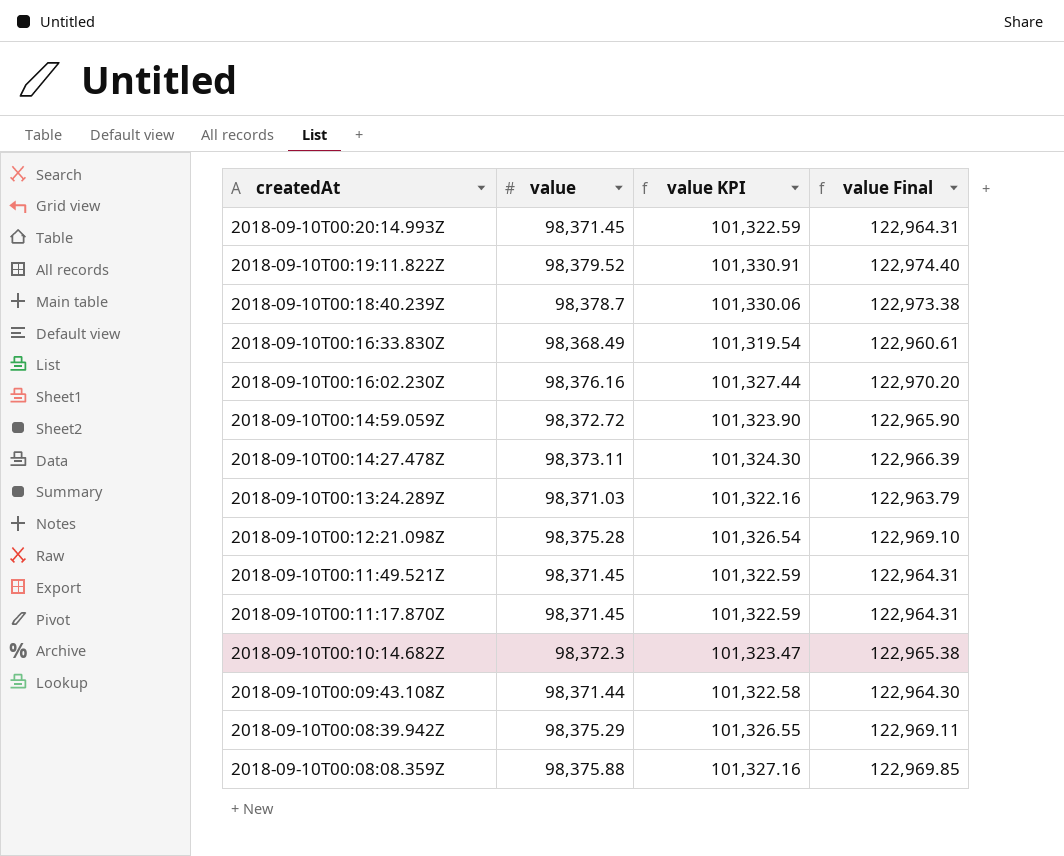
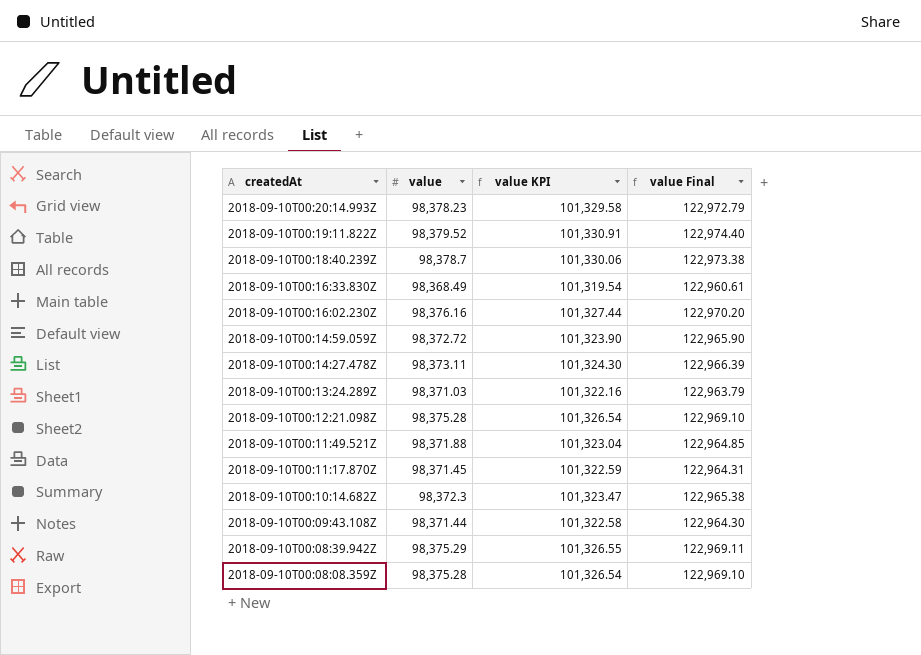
2018-09-10T00:20:14.993Z | value: 98,371.45 -> 98,378.23
2018-09-10T00:20:14.993Z | value KPI: 101,322.59 -> 101,329.58
2018-09-10T00:20:14.993Z | value Final: 122,964.31 -> 122,972.79
2018-09-10T00:11:49.521Z | value: 98,371.45 -> 98,371.88
2018-09-10T00:11:49.521Z | value KPI: 101,322.59 -> 101,323.04
2018-09-10T00:11:49.521Z | value Final: 122,964.31 -> 122,964.85
2018-09-10T00:08:08.359Z | value: 98,375.88 -> 98,375.28
2018-09-10T00:08:08.359Z | value KPI: 101,327.16 -> 101,326.54
2018-09-10T00:08:08.359Z | value Final: 122,969.85 -> 122,969.10

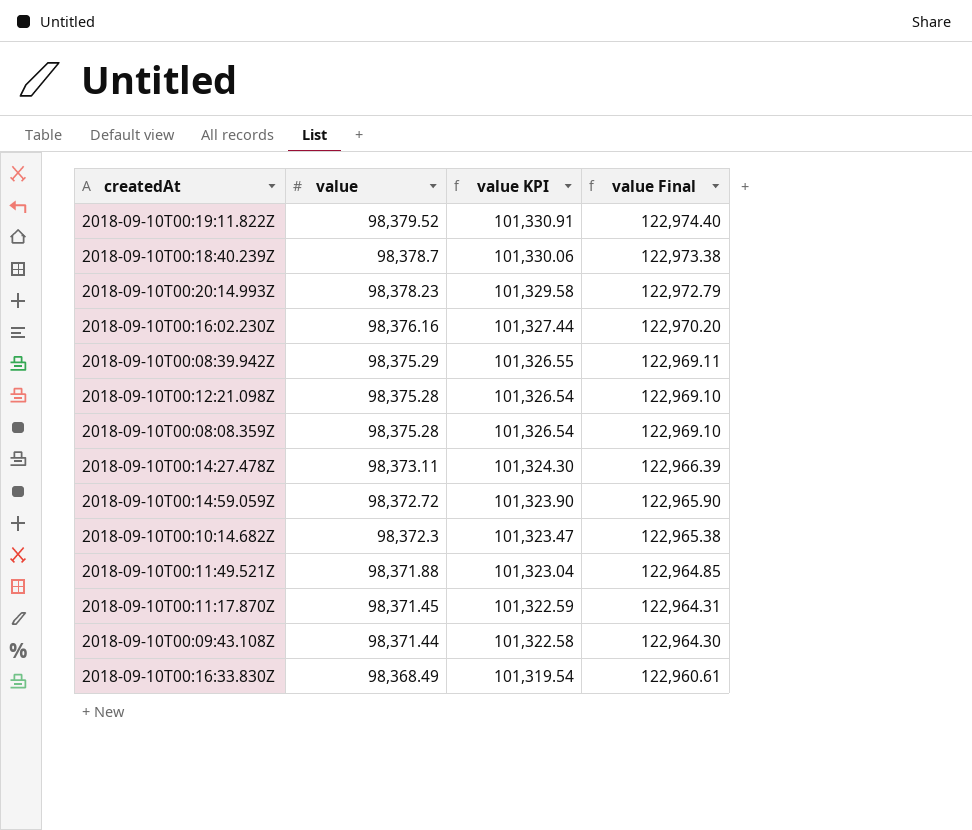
row order: createdAt descending -> value descending
row 2018-09-10T00:13:24.289Z: 98,371.03 | 101,322.16 | 122,963.79 -> none

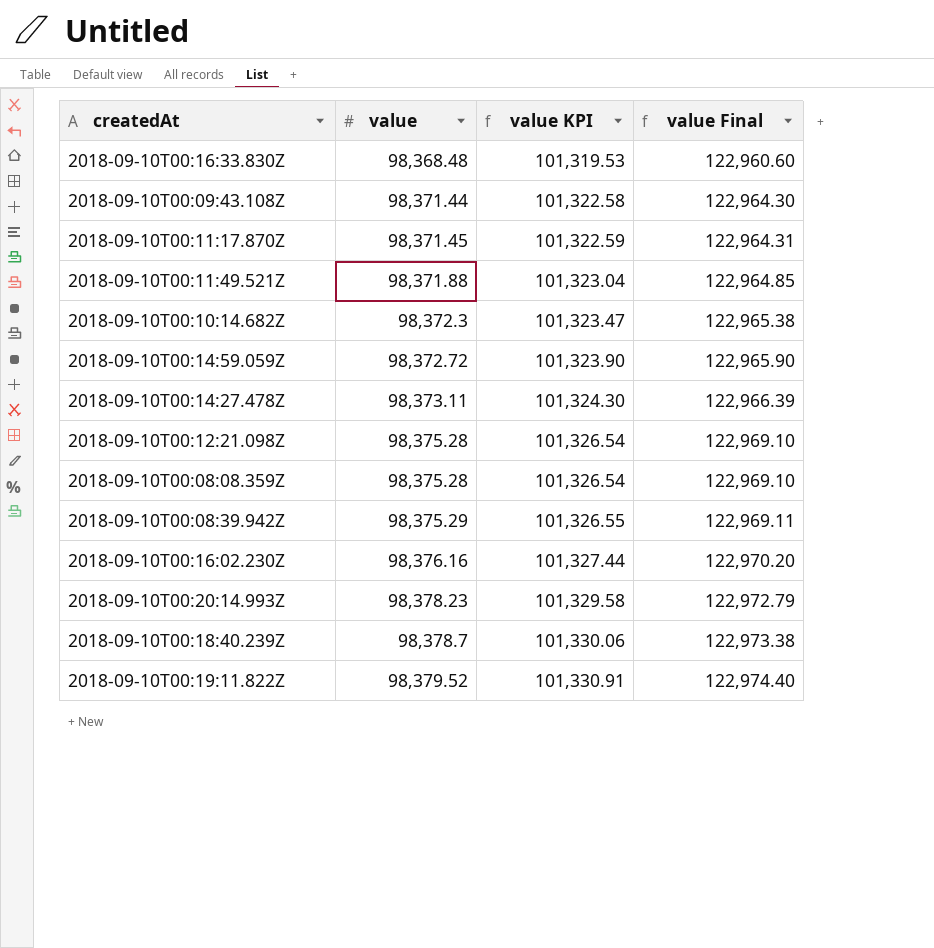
row order: value descending -> value ascending
2018-09-10T00:16:33.830Z | value: 98,368.49 -> 98,368.48
2018-09-10T00:16:33.830Z | value KPI: 101,319.54 -> 101,319.53
2018-09-10T00:16:33.830Z | value Final: 122,960.61 -> 122,960.60

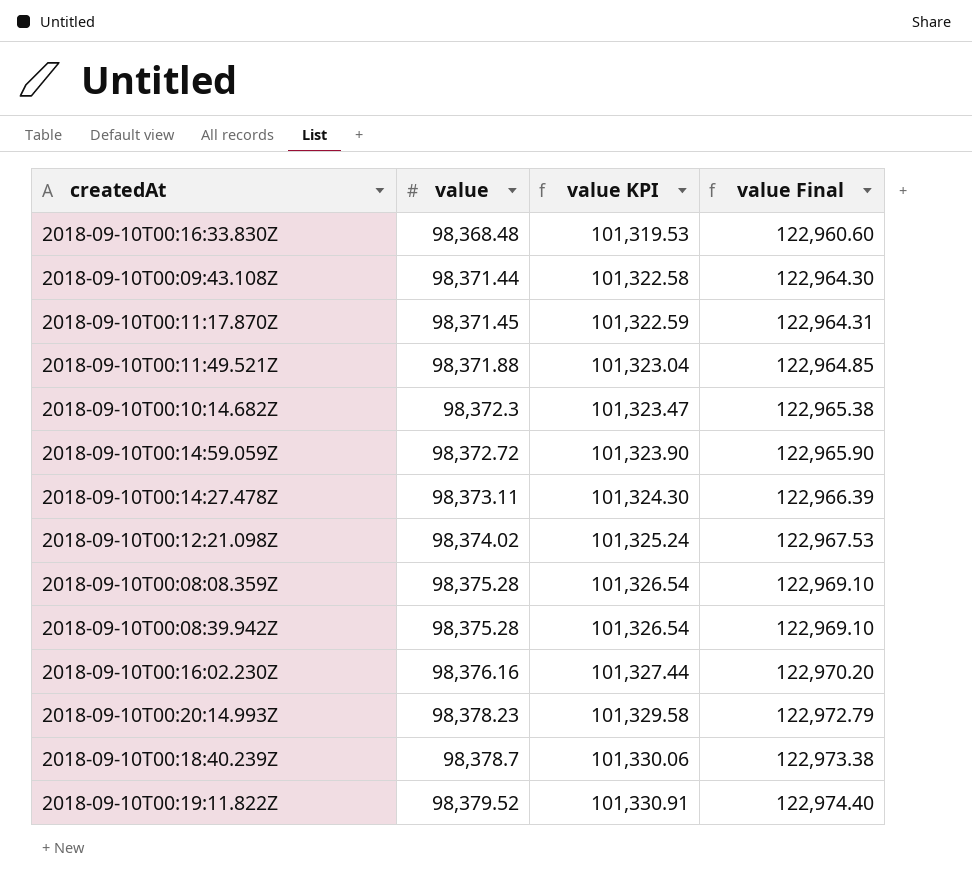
2018-09-10T00:12:21.098Z | value: 98,375.28 -> 98,374.02
2018-09-10T00:12:21.098Z | value KPI: 101,326.54 -> 101,325.24
2018-09-10T00:12:21.098Z | value Final: 122,969.10 -> 122,967.53
2018-09-10T00:08:39.942Z | value: 98,375.29 -> 98,375.28
2018-09-10T00:08:39.942Z | value KPI: 101,326.55 -> 101,326.54
2018-09-10T00:08:39.942Z | value Final: 122,969.11 -> 122,969.10

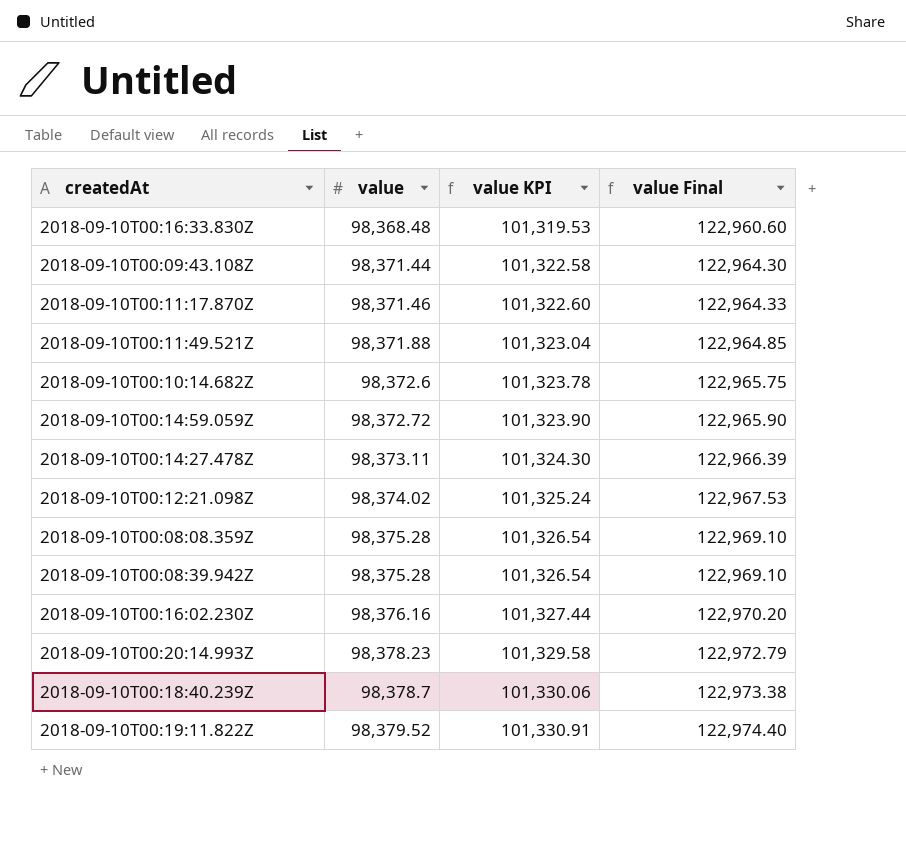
2018-09-10T00:11:17.870Z | value: 98,371.45 -> 98,371.46
2018-09-10T00:11:17.870Z | value KPI: 101,322.59 -> 101,322.60
2018-09-10T00:11:17.870Z | value Final: 122,964.31 -> 122,964.33
2018-09-10T00:10:14.682Z | value: 98,372.3 -> 98,372.6
2018-09-10T00:10:14.682Z | value KPI: 101,323.47 -> 101,323.78
2018-09-10T00:10:14.682Z | value Final: 122,965.38 -> 122,965.75

